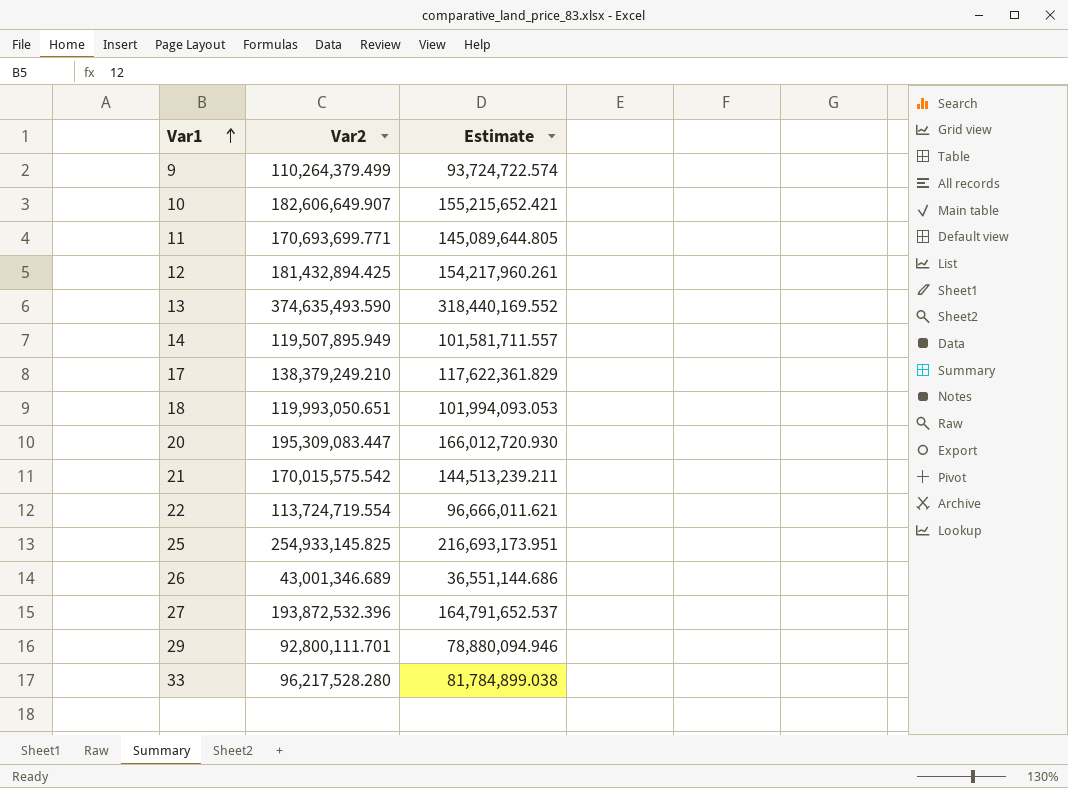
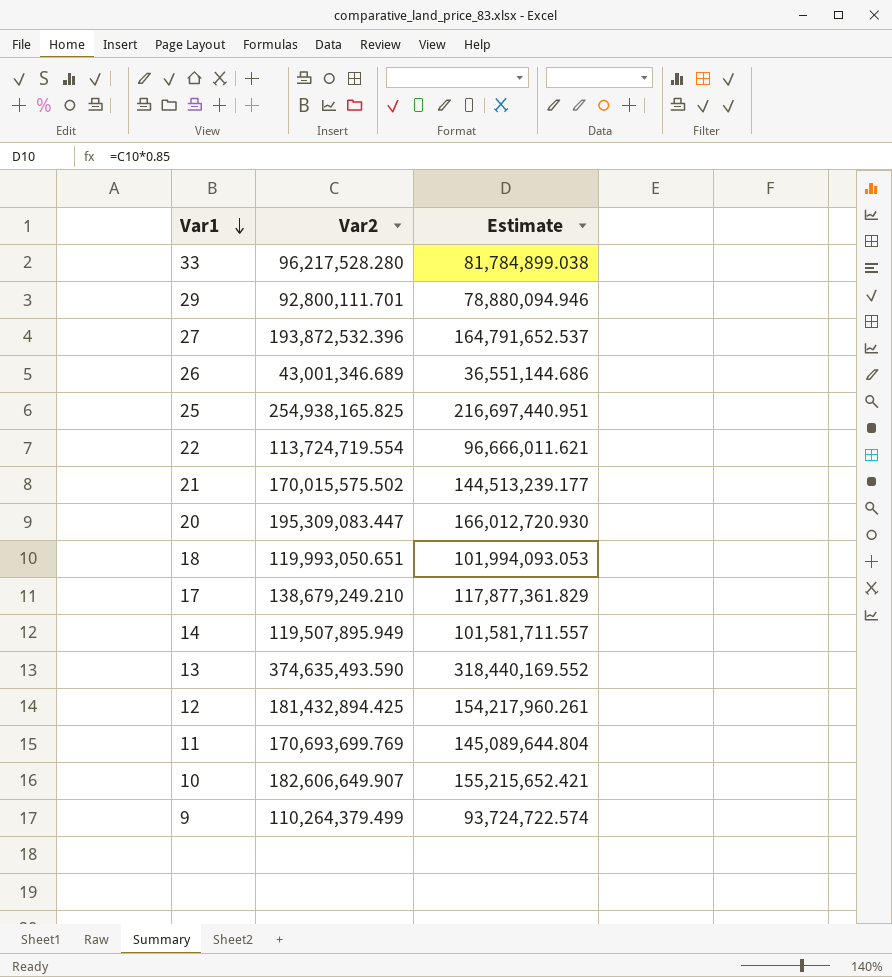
row order: Var1 ascending -> Var1 descending
25 | Var2: 254,933,145.825 -> 254,938,165.825
25 | Estimate: 216,693,173.951 -> 216,697,440.951
21 | Var2: 170,015,575.542 -> 170,015,575.502
21 | Estimate: 144,513,239.211 -> 144,513,239.177
17 | Var2: 138,379,249.210 -> 138,679,249.210
17 | Estimate: 117,622,361.829 -> 117,877,361.829
11 | Var2: 170,693,699.771 -> 170,693,699.769
11 | Estimate: 145,089,644.805 -> 145,089,644.804

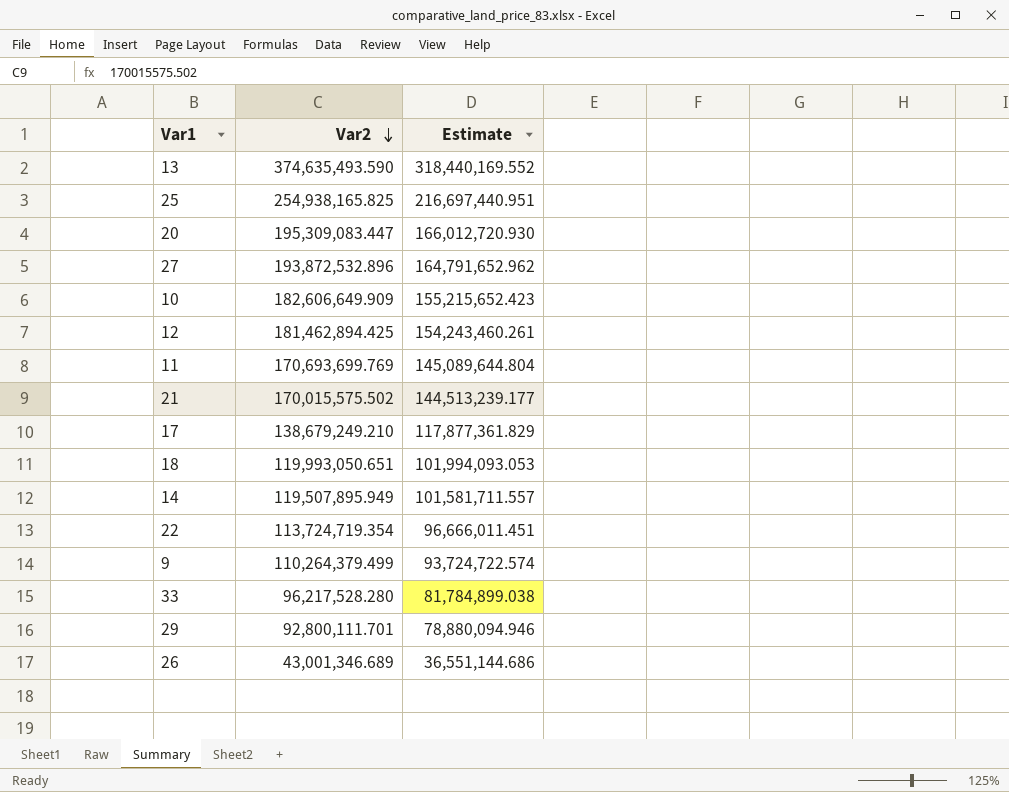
row order: Var1 descending -> Var2 descending
27 | Var2: 193,872,532.396 -> 193,872,532.896
27 | Estimate: 164,791,652.537 -> 164,791,652.962
10 | Var2: 182,606,649.907 -> 182,606,649.909
10 | Estimate: 155,215,652.421 -> 155,215,652.423
12 | Var2: 181,432,894.425 -> 181,462,894.425
12 | Estimate: 154,217,960.261 -> 154,243,460.261
22 | Var2: 113,724,719.554 -> 113,724,719.354
22 | Estimate: 96,666,011.621 -> 96,666,011.451

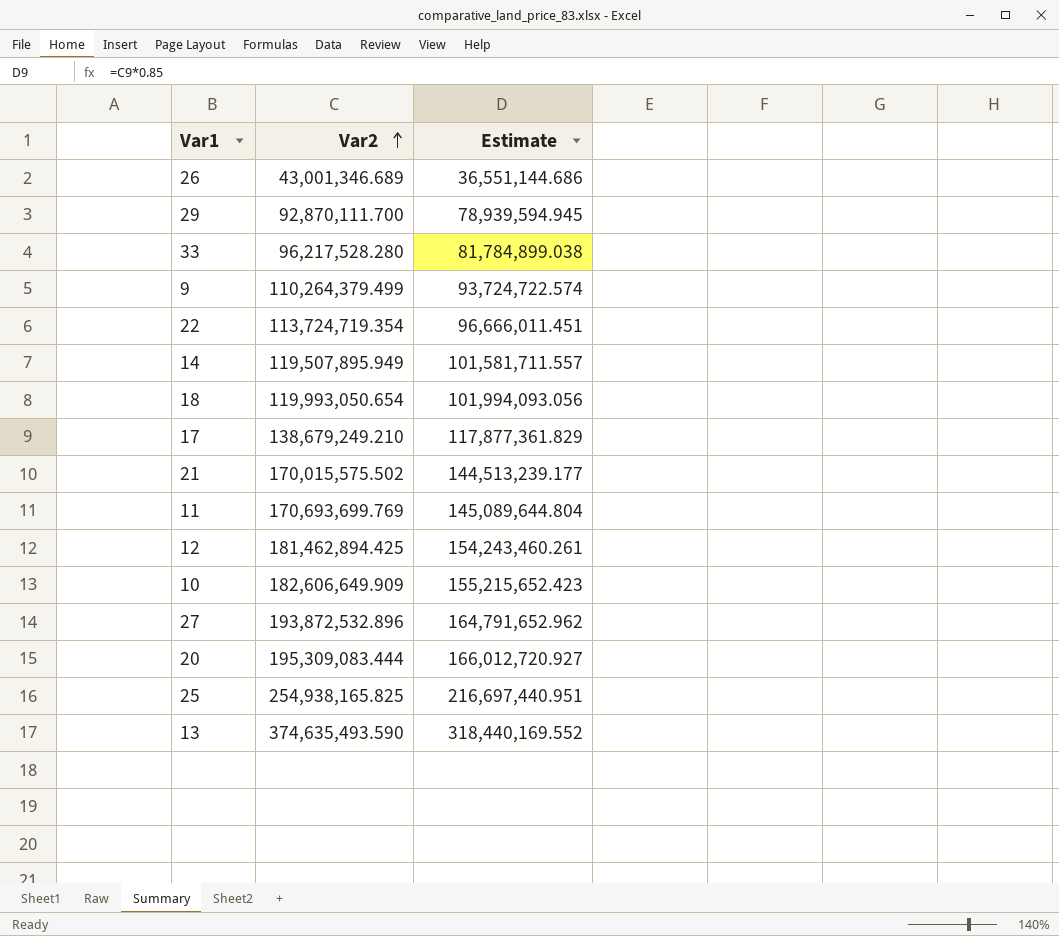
row order: Var2 descending -> Var2 ascending
29 | Var2: 92,800,111.701 -> 92,870,111.700
29 | Estimate: 78,880,094.946 -> 78,939,594.945
18 | Var2: 119,993,050.651 -> 119,993,050.654
18 | Estimate: 101,994,093.053 -> 101,994,093.056
20 | Var2: 195,309,083.447 -> 195,309,083.444
20 | Estimate: 166,012,720.930 -> 166,012,720.927

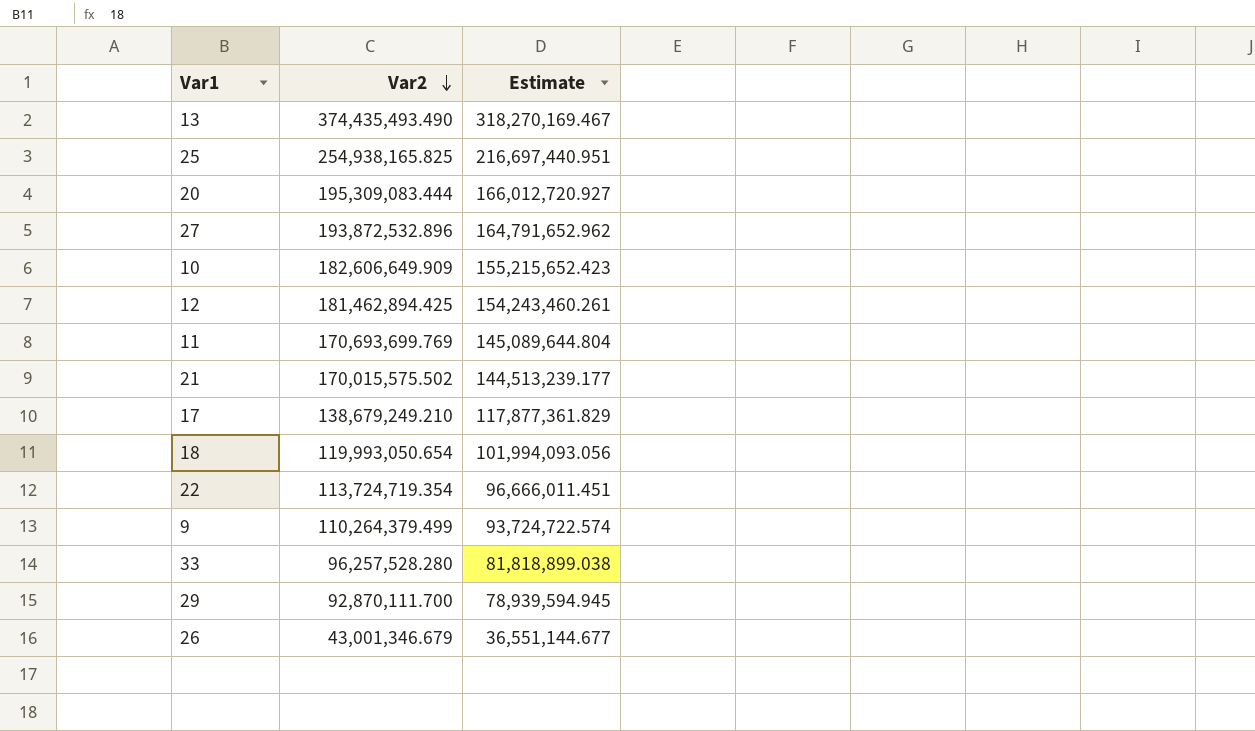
row order: Var2 ascending -> Var2 descending
row 14: 119,507,895.949 | 101,581,711.557 -> none
13 | Var2: 374,635,493.590 -> 374,435,493.490
13 | Estimate: 318,440,169.552 -> 318,270,169.467
33 | Var2: 96,217,528.280 -> 96,257,528.280
33 | Estimate: 81,784,899.038 -> 81,818,899.038
26 | Var2: 43,001,346.689 -> 43,001,346.679
26 | Estimate: 36,551,144.686 -> 36,551,144.677

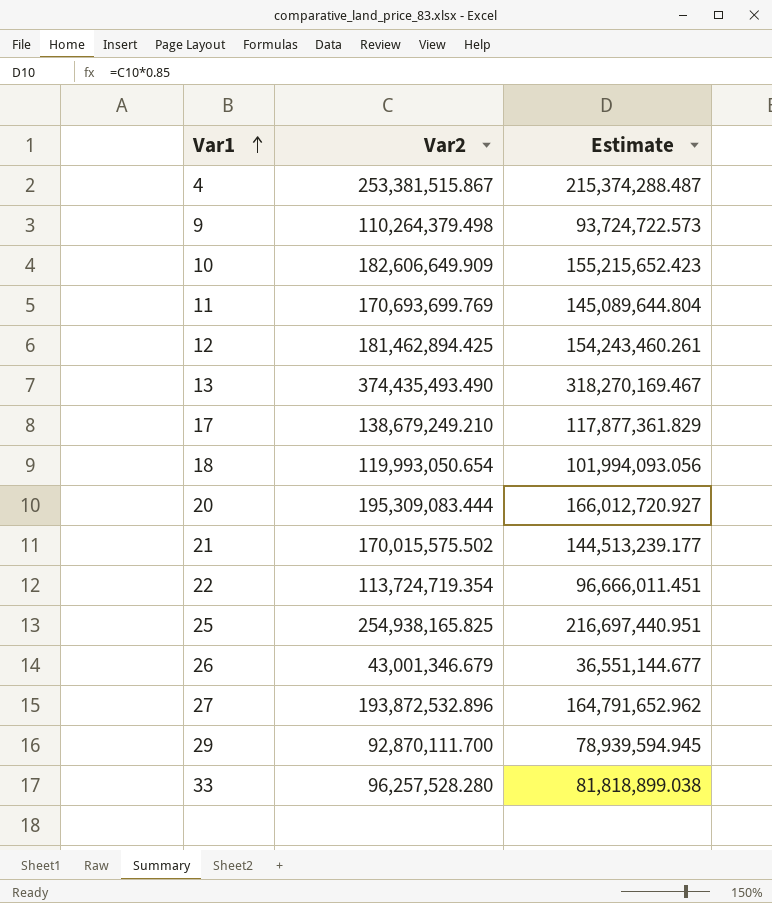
row order: Var2 descending -> Var1 ascending
row 4: none -> 253,381,515.867 | 215,374,288.487
9 | Var2: 110,264,379.499 -> 110,264,379.498
9 | Estimate: 93,724,722.574 -> 93,724,722.573

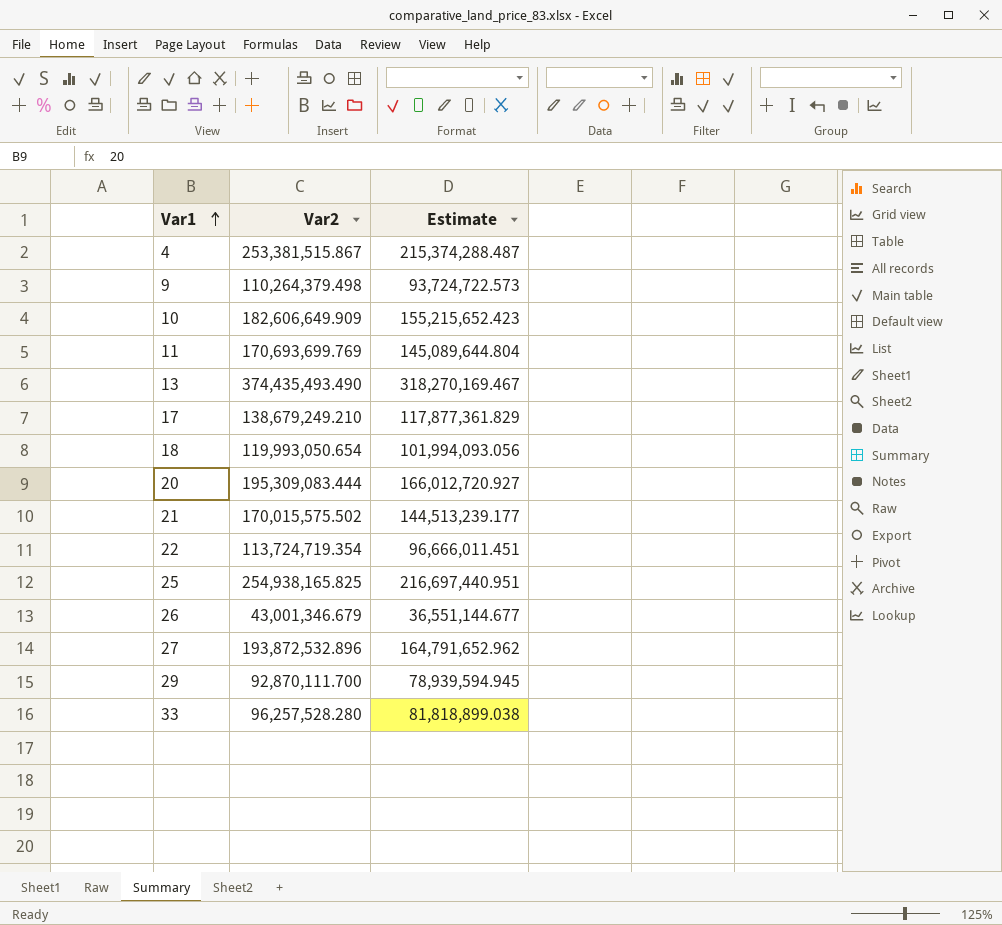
row 12: 181,462,894.425 | 154,243,460.261 -> none

